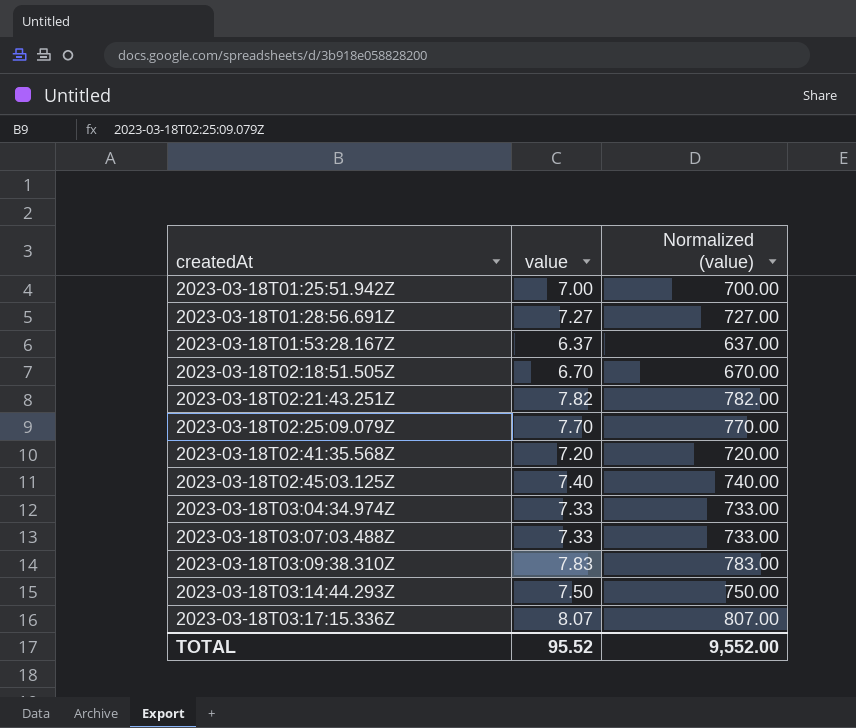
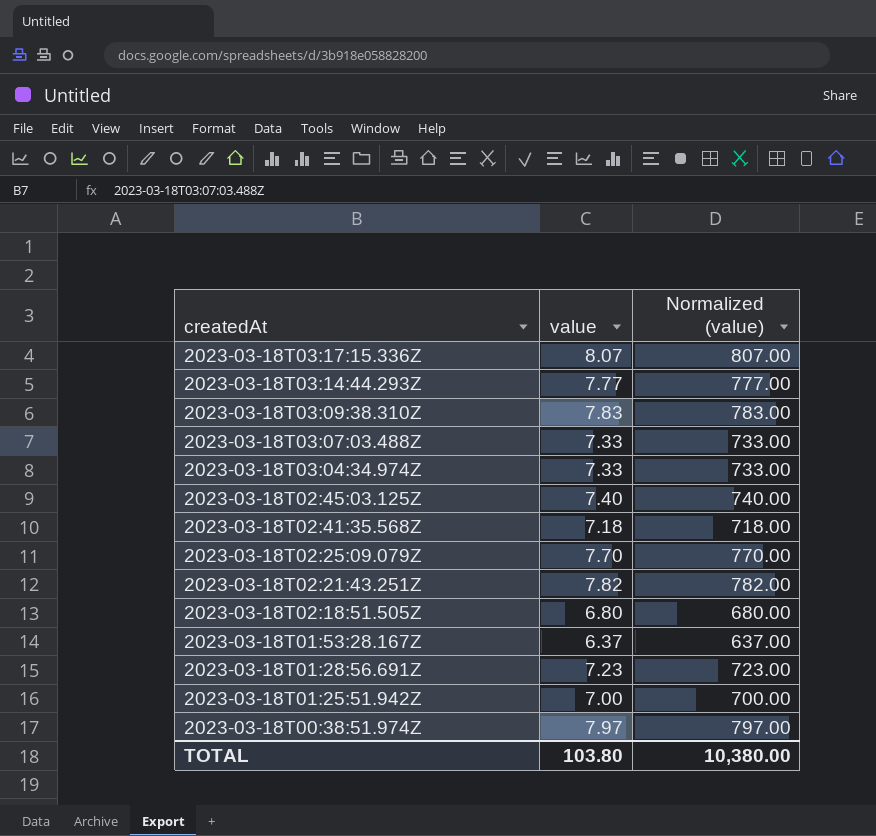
row order: createdAt ascending -> createdAt descending
2023-03-18T03:14:44.293Z | value: 7.50 -> 7.77
2023-03-18T03:14:44.293Z | Normalized (value): 750.00 -> 777.00
2023-03-18T02:41:35.568Z | value: 7.20 -> 7.18
2023-03-18T02:41:35.568Z | Normalized (value): 720.00 -> 718.00
2023-03-18T02:18:51.505Z | value: 6.70 -> 6.80
2023-03-18T02:18:51.505Z | Normalized (value): 670.00 -> 680.00
2023-03-18T01:28:56.691Z | value: 7.27 -> 7.23
2023-03-18T01:28:56.691Z | Normalized (value): 727.00 -> 723.00
row 2023-03-18T00:38:51.974Z: none -> 7.97 | 797.00
TOTAL | value: 95.52 -> 103.80
TOTAL | Normalized (value): 9,552.00 -> 10,380.00

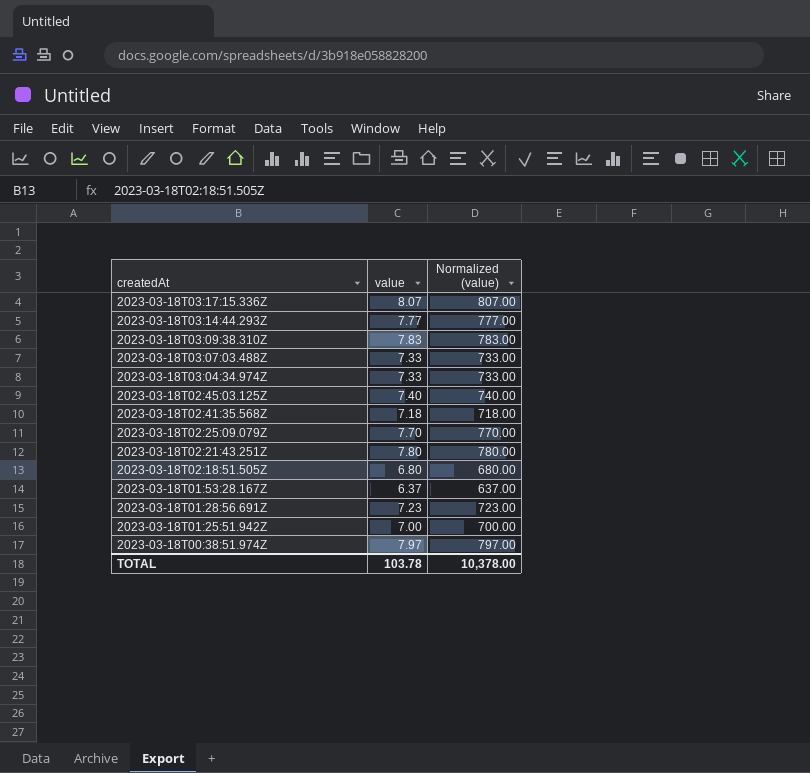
2023-03-18T02:21:43.251Z | value: 7.82 -> 7.80
2023-03-18T02:21:43.251Z | Normalized (value): 782.00 -> 780.00
TOTAL | value: 103.80 -> 103.78
TOTAL | Normalized (value): 10,380.00 -> 10,378.00

